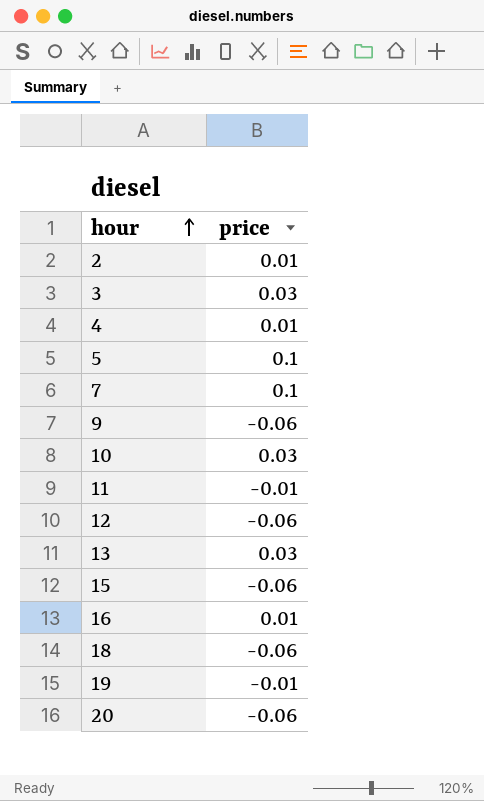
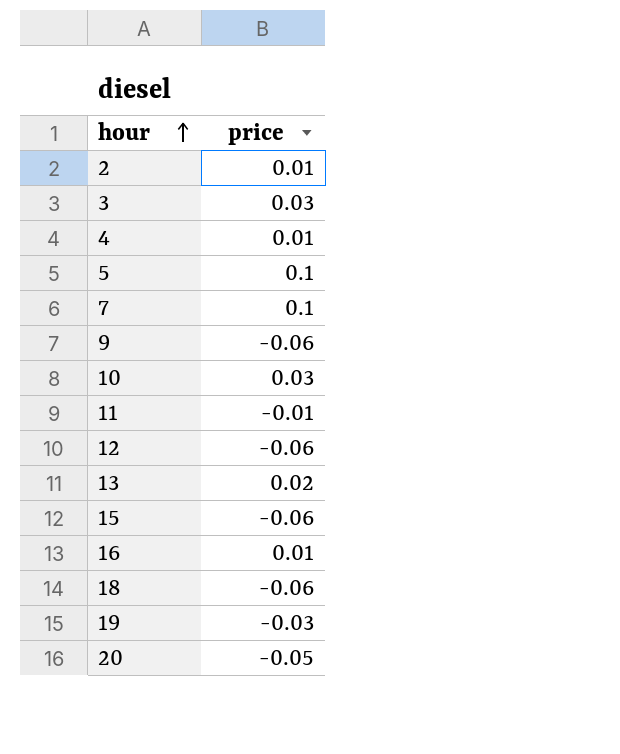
13 | price: 0.03 -> 0.02
19 | price: -0.01 -> -0.03
20 | price: -0.06 -> -0.05

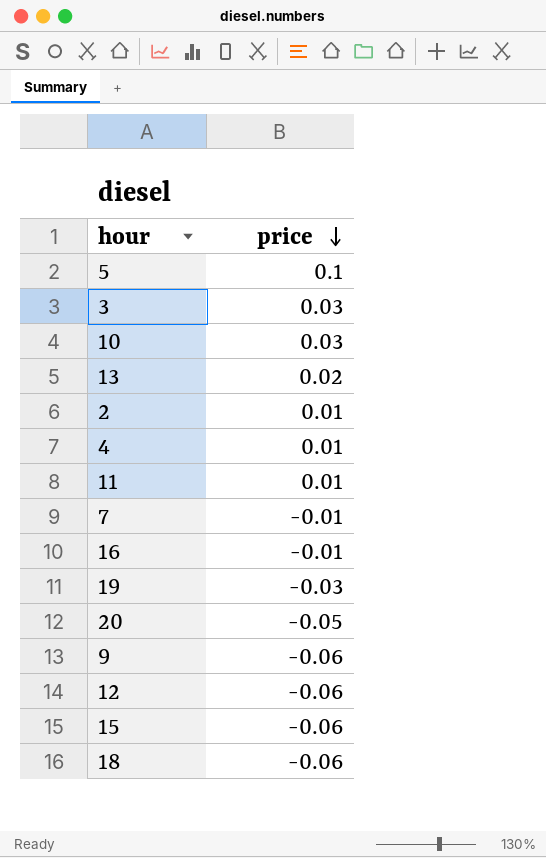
row order: hour ascending -> price descending
11 | price: -0.01 -> 0.01
7 | price: 0.1 -> -0.01
16 | price: 0.01 -> -0.01

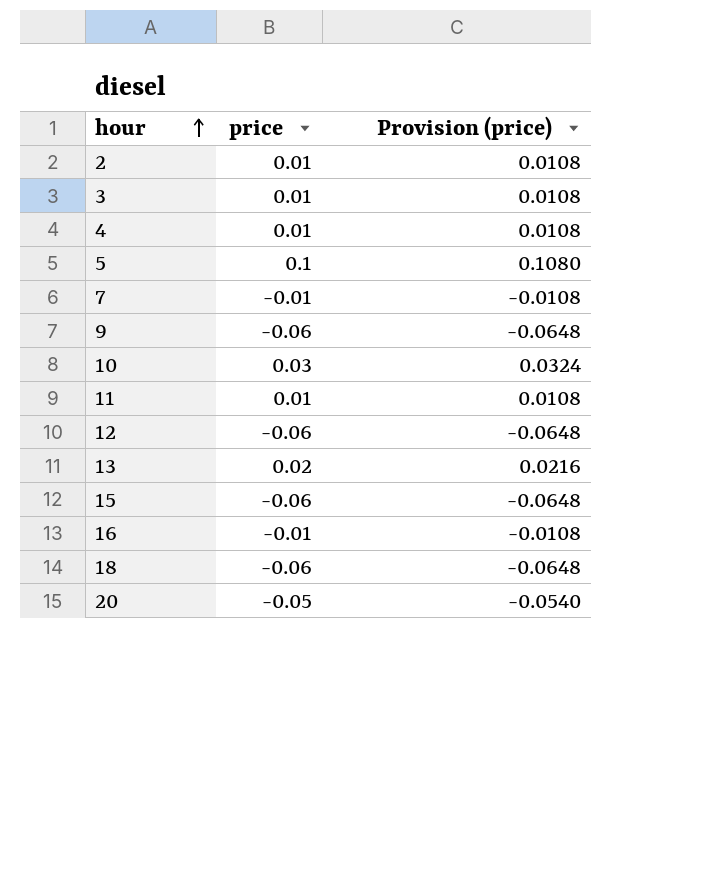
row order: price descending -> hour ascending
column Provision (price) | formula: none -> [price] * 1.08
row 19: -0.03 -> none
3 | price: 0.03 -> 0.01

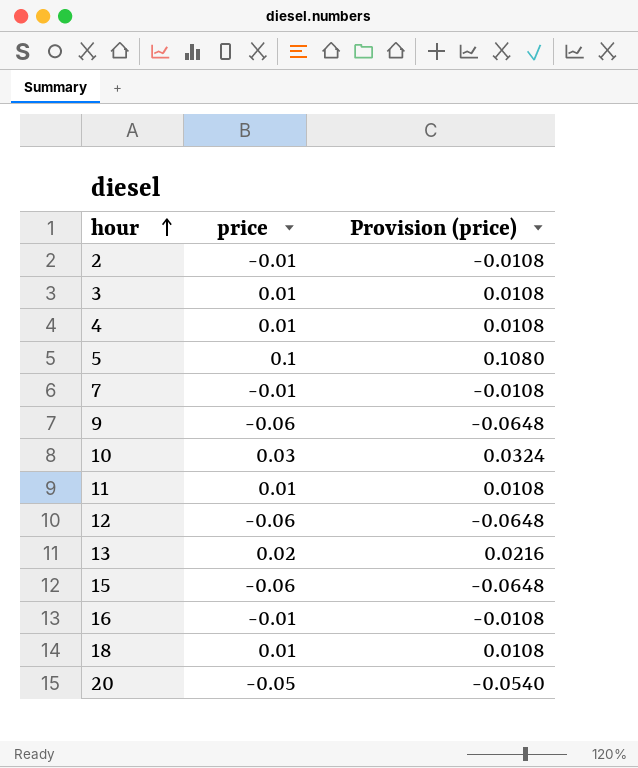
2 | price: 0.01 -> -0.01
2 | Provision (price): 0.0108 -> -0.0108
18 | price: -0.06 -> 0.01
18 | Provision (price): -0.0648 -> 0.0108

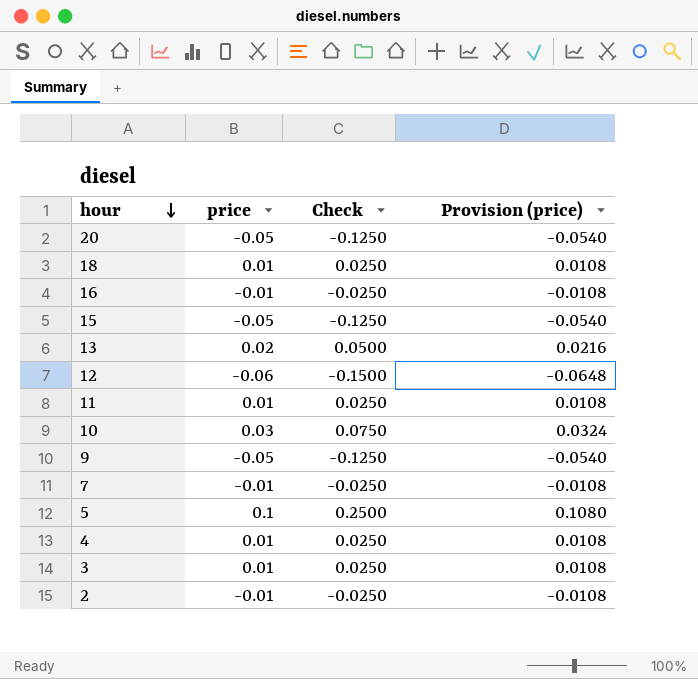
row order: hour ascending -> hour descending
column Check | formula: none -> [price] * 2.5
15 | price: -0.06 -> -0.05
15 | Provision (price): -0.0648 -> -0.0540
9 | price: -0.06 -> -0.05
9 | Provision (price): -0.0648 -> -0.0540

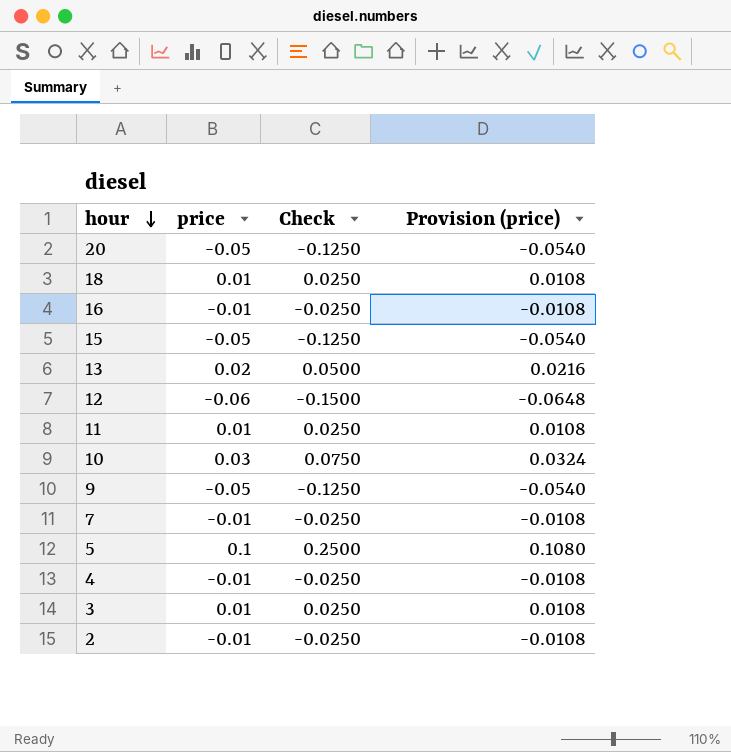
4 | price: 0.01 -> -0.01
4 | Check: 0.0250 -> -0.0250
4 | Provision (price): 0.0108 -> -0.0108

